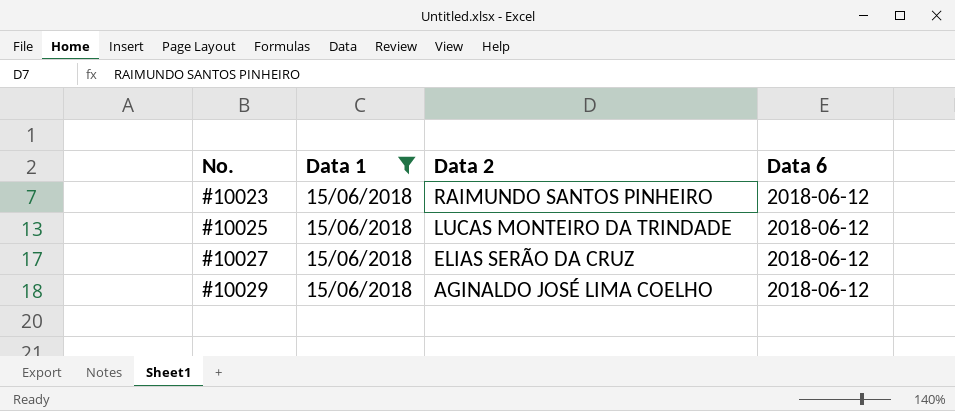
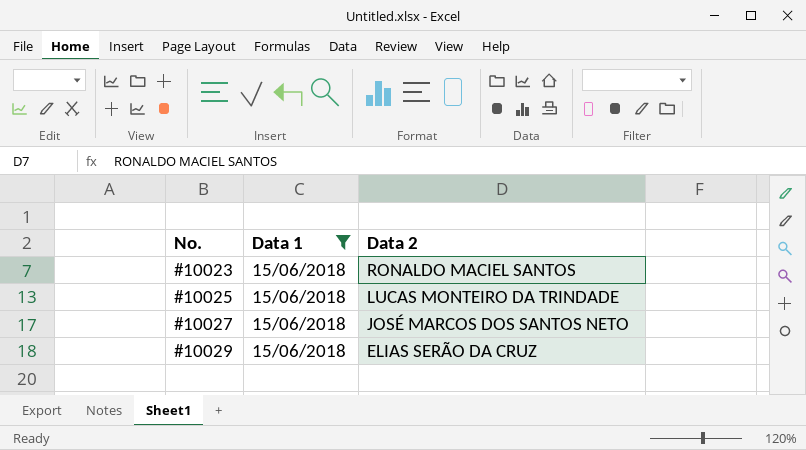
column Data 6 | position: 4 -> none
#10023 | Data 2: RAIMUNDO SANTOS PINHEIRO -> RONALDO MACIEL SANTOS
#10027 | Data 2: ELIAS SERÃO DA CRUZ -> JOSÉ MARCOS DOS SANTOS NETO
#10029 | Data 2: AGINALDO JOSÉ LIMA COELHO -> ELIAS SERÃO DA CRUZ

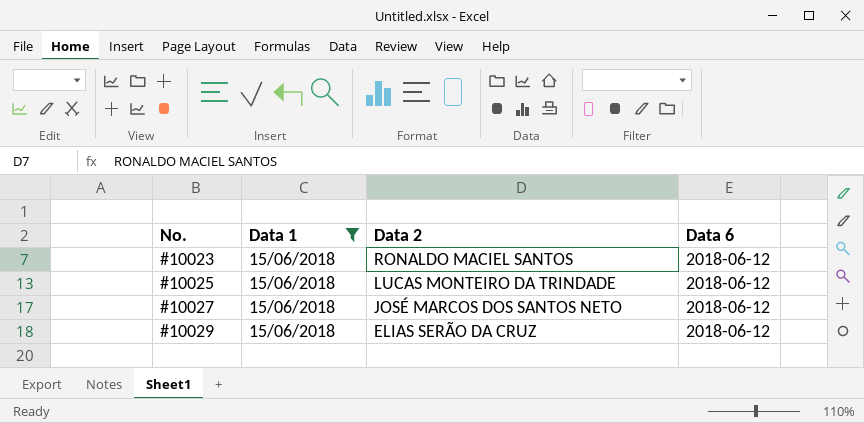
column Data 6 | position: none -> 4

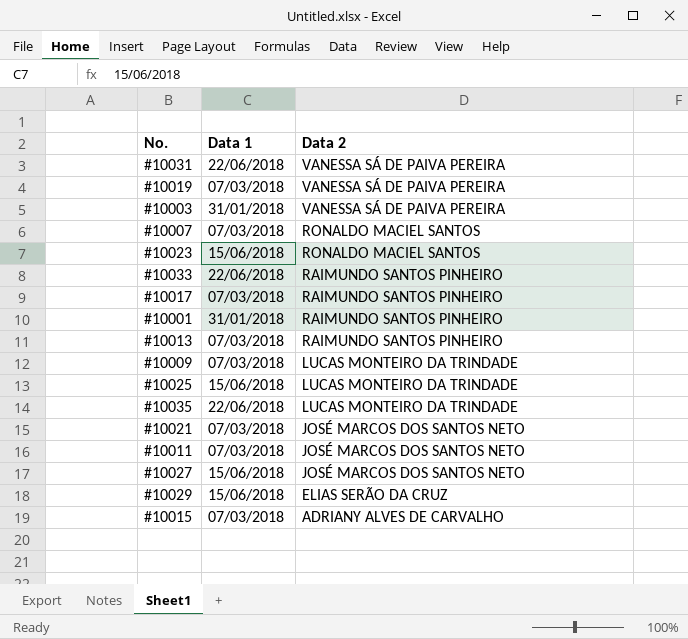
filter: Data 1 = 15/06/2018 -> none
column Data 6 | position: 4 -> none

